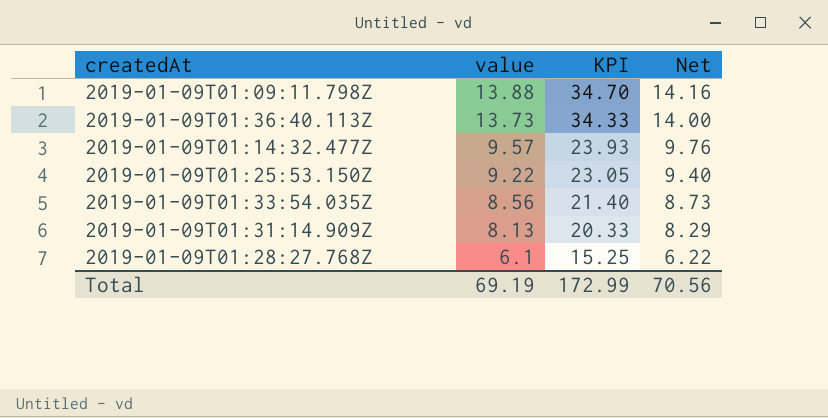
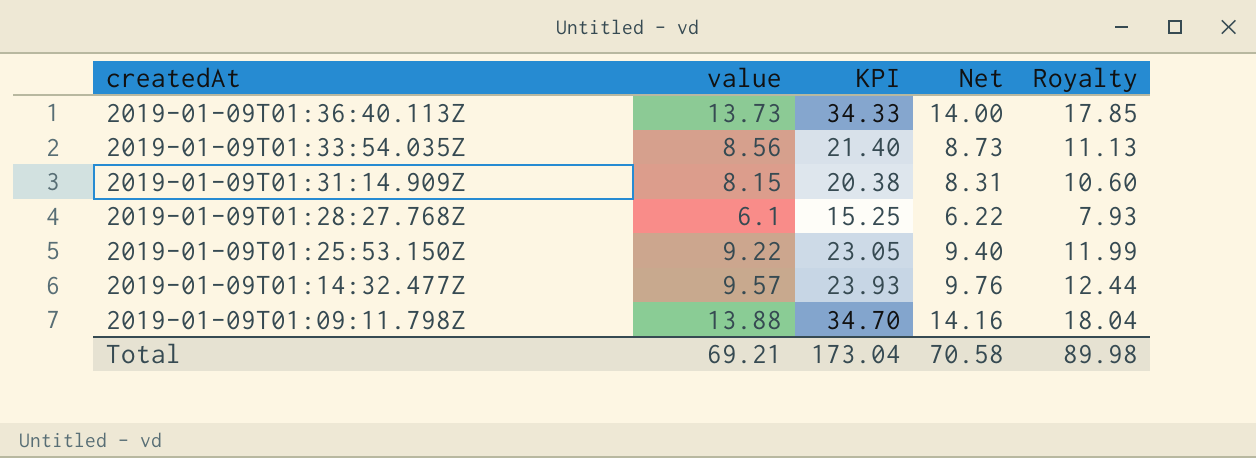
row order: value descending -> createdAt descending
column Royalty | formula: none -> [value] * 1.3
2019-01-09T01:31:14.909Z | value: 8.13 -> 8.15
2019-01-09T01:31:14.909Z | KPI: 20.33 -> 20.38
2019-01-09T01:31:14.909Z | Net: 8.29 -> 8.31
Total | value: 69.19 -> 69.21
Total | KPI: 172.99 -> 173.04
Total | Net: 70.56 -> 70.58

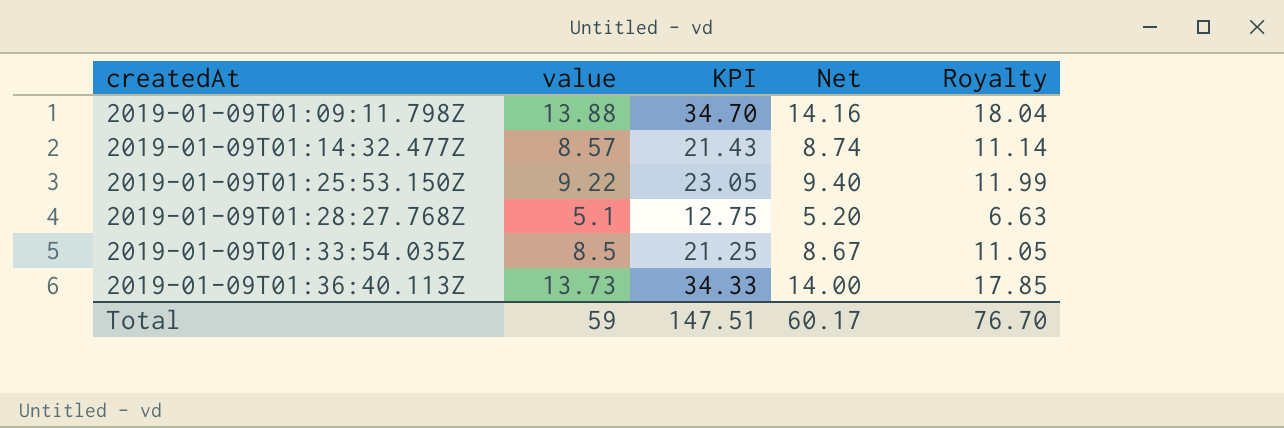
row order: createdAt descending -> createdAt ascending
row 2019-01-09T01:31:14.909Z: 8.15 | 20.38 | 8.31 | 10.60 -> none
2019-01-09T01:14:32.477Z | value: 9.57 -> 8.57
2019-01-09T01:14:32.477Z | KPI: 23.93 -> 21.43
2019-01-09T01:14:32.477Z | Net: 9.76 -> 8.74
2019-01-09T01:14:32.477Z | Royalty: 12.44 -> 11.14
2019-01-09T01:28:27.768Z | value: 6.1 -> 5.1
2019-01-09T01:28:27.768Z | KPI: 15.25 -> 12.75
2019-01-09T01:28:27.768Z | Net: 6.22 -> 5.20
2019-01-09T01:28:27.768Z | Royalty: 7.93 -> 6.63
2019-01-09T01:33:54.035Z | value: 8.56 -> 8.5
2019-01-09T01:33:54.035Z | KPI: 21.40 -> 21.25
2019-01-09T01:33:54.035Z | Net: 8.73 -> 8.67
2019-01-09T01:33:54.035Z | Royalty: 11.13 -> 11.05
Total | value: 69.21 -> 59
Total | KPI: 173.04 -> 147.51
Total | Net: 70.58 -> 60.17
Total | Royalty: 89.98 -> 76.70

